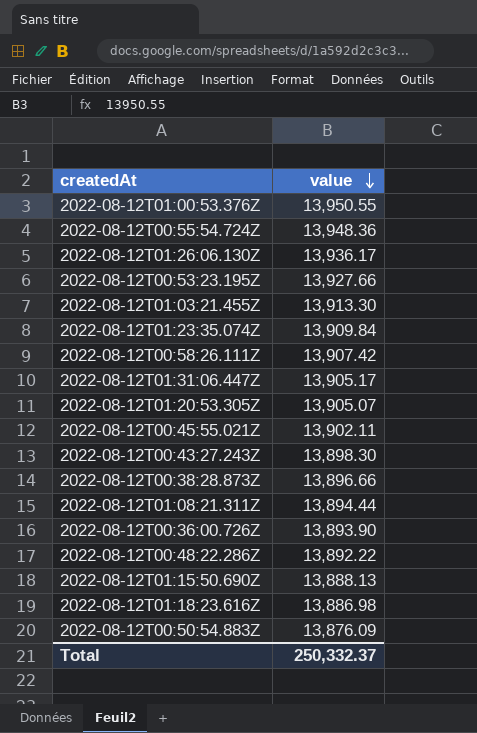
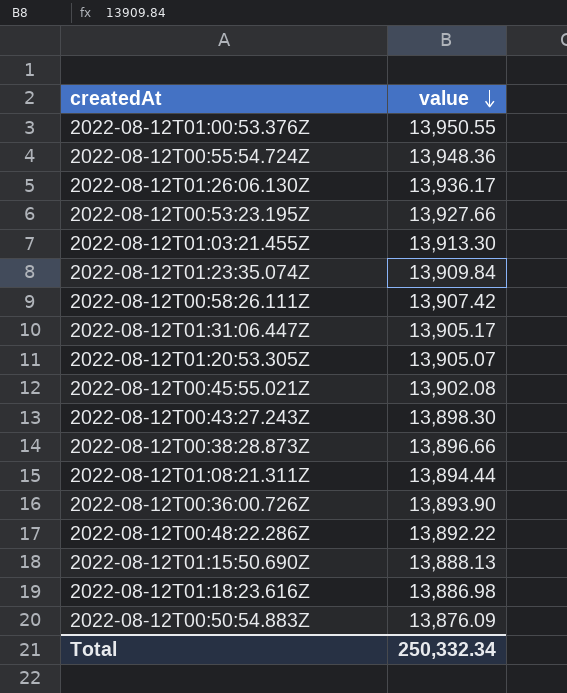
2022-08-12T00:45:55.021Z | value: 13,902.11 -> 13,902.08
Total | value: 250,332.37 -> 250,332.34

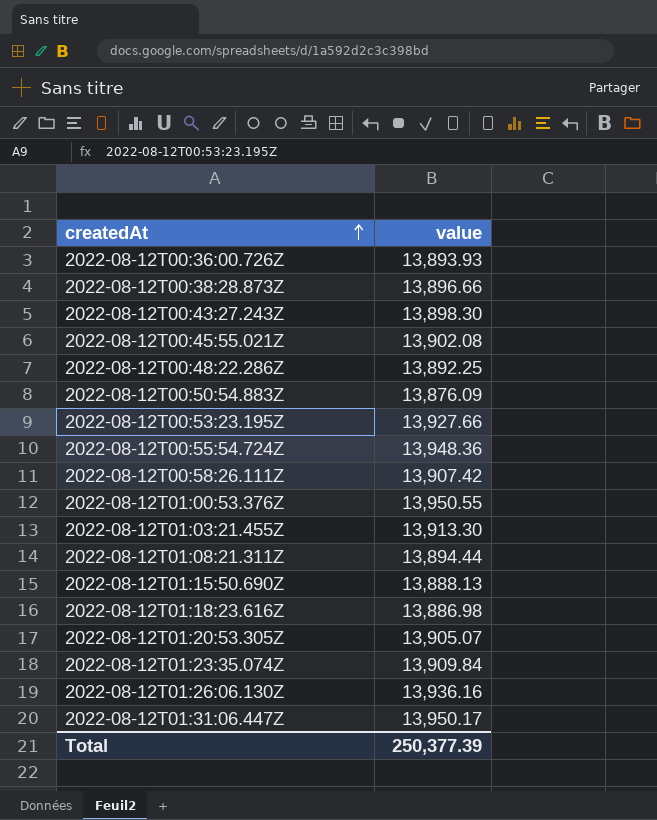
row order: value descending -> createdAt ascending
2022-08-12T00:36:00.726Z | value: 13,893.90 -> 13,893.93
2022-08-12T00:48:22.286Z | value: 13,892.22 -> 13,892.25
2022-08-12T01:26:06.130Z | value: 13,936.17 -> 13,936.16
2022-08-12T01:31:06.447Z | value: 13,905.17 -> 13,950.17
Total | value: 250,332.34 -> 250,377.39

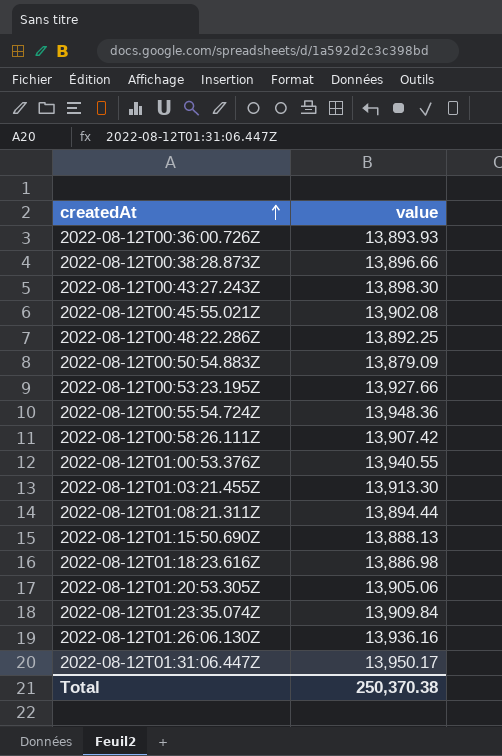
2022-08-12T00:50:54.883Z | value: 13,876.09 -> 13,879.09
2022-08-12T01:00:53.376Z | value: 13,950.55 -> 13,940.55
2022-08-12T01:20:53.305Z | value: 13,905.07 -> 13,905.06
Total | value: 250,377.39 -> 250,370.38

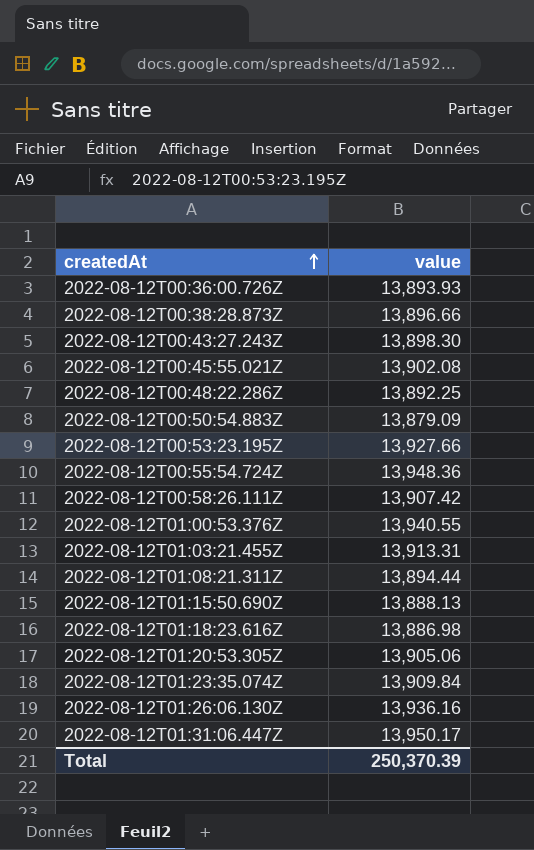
2022-08-12T01:03:21.455Z | value: 13,913.30 -> 13,913.31
Total | value: 250,370.38 -> 250,370.39

